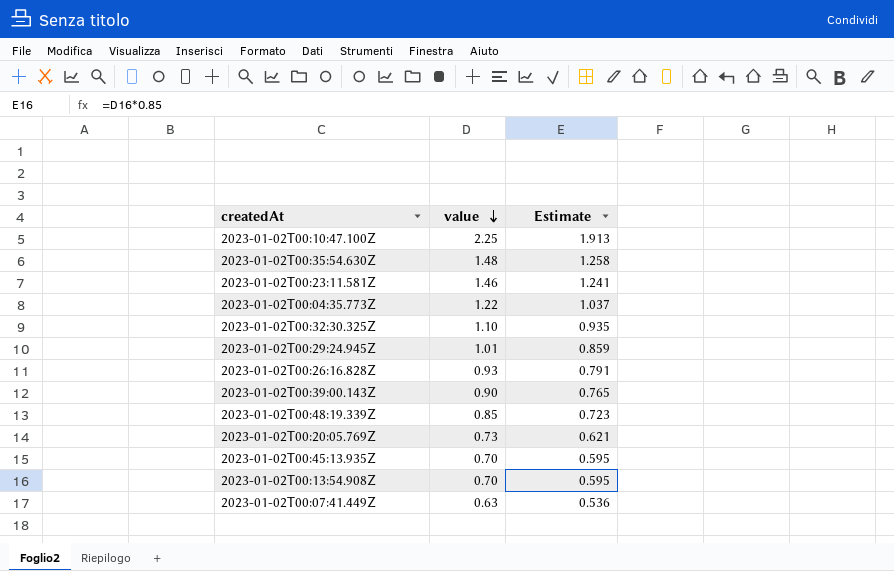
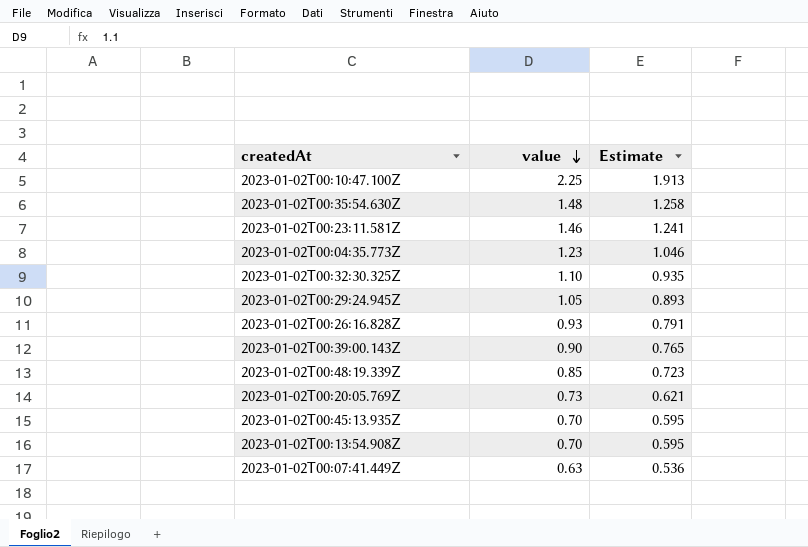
2023-01-02T00:04:35.773Z | value: 1.22 -> 1.23
2023-01-02T00:04:35.773Z | Estimate: 1.037 -> 1.046
2023-01-02T00:29:24.945Z | value: 1.01 -> 1.05
2023-01-02T00:29:24.945Z | Estimate: 0.859 -> 0.893

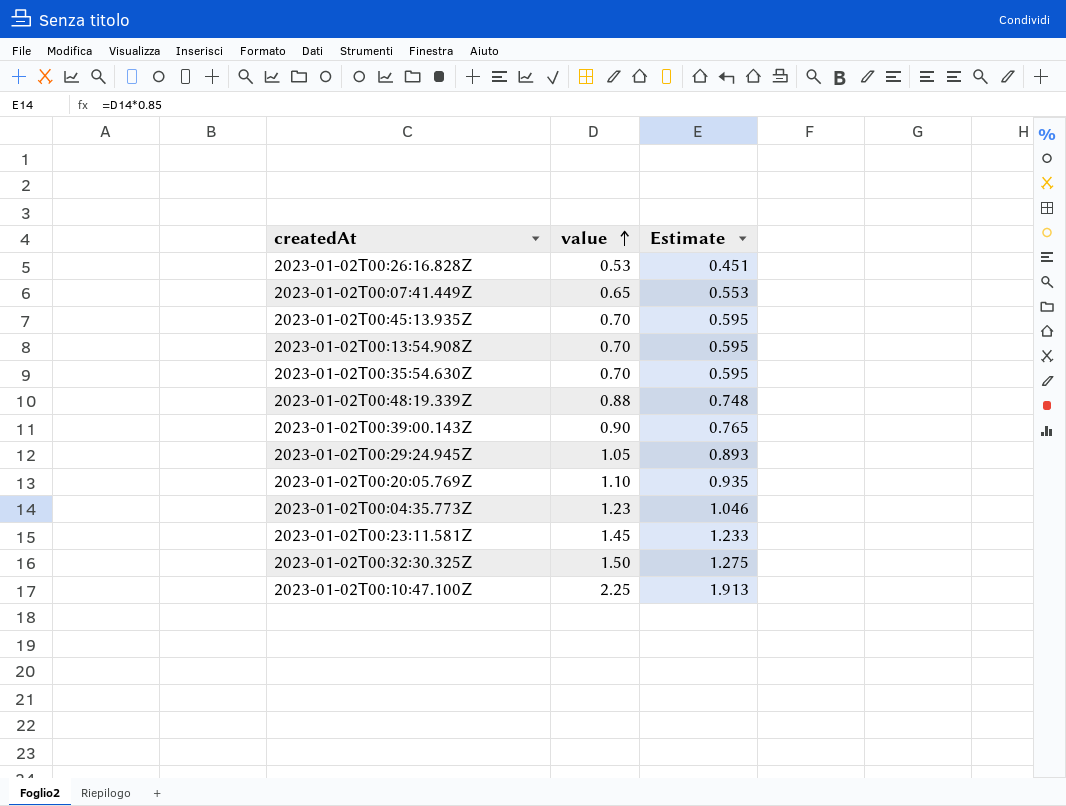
row order: value descending -> value ascending
2023-01-02T00:26:16.828Z | value: 0.93 -> 0.53
2023-01-02T00:26:16.828Z | Estimate: 0.791 -> 0.451
2023-01-02T00:07:41.449Z | value: 0.63 -> 0.65
2023-01-02T00:07:41.449Z | Estimate: 0.536 -> 0.553
2023-01-02T00:35:54.630Z | value: 1.48 -> 0.70
2023-01-02T00:35:54.630Z | Estimate: 1.258 -> 0.595
2023-01-02T00:48:19.339Z | value: 0.85 -> 0.88
2023-01-02T00:48:19.339Z | Estimate: 0.723 -> 0.748
2023-01-02T00:20:05.769Z | value: 0.73 -> 1.10
2023-01-02T00:20:05.769Z | Estimate: 0.621 -> 0.935
2023-01-02T00:23:11.581Z | value: 1.46 -> 1.45
2023-01-02T00:23:11.581Z | Estimate: 1.241 -> 1.233
2023-01-02T00:32:30.325Z | value: 1.10 -> 1.50
2023-01-02T00:32:30.325Z | Estimate: 0.935 -> 1.275

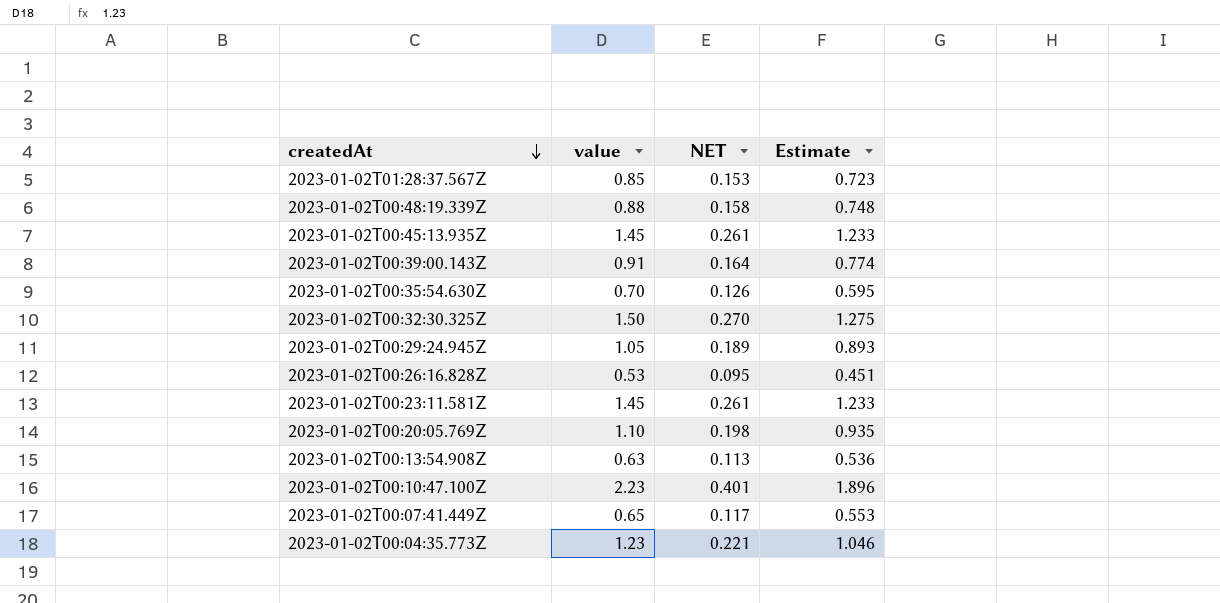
row order: value ascending -> createdAt descending
column NET | formula: none -> [value] * 0.18
row 2023-01-02T01:28:37.567Z: none -> 0.85 | 0.153 | 0.723
2023-01-02T00:45:13.935Z | value: 0.70 -> 1.45
2023-01-02T00:45:13.935Z | Estimate: 0.595 -> 1.233
2023-01-02T00:39:00.143Z | value: 0.90 -> 0.91
2023-01-02T00:39:00.143Z | Estimate: 0.765 -> 0.774
2023-01-02T00:13:54.908Z | value: 0.70 -> 0.63
2023-01-02T00:13:54.908Z | Estimate: 0.595 -> 0.536
2023-01-02T00:10:47.100Z | value: 2.25 -> 2.23
2023-01-02T00:10:47.100Z | Estimate: 1.913 -> 1.896

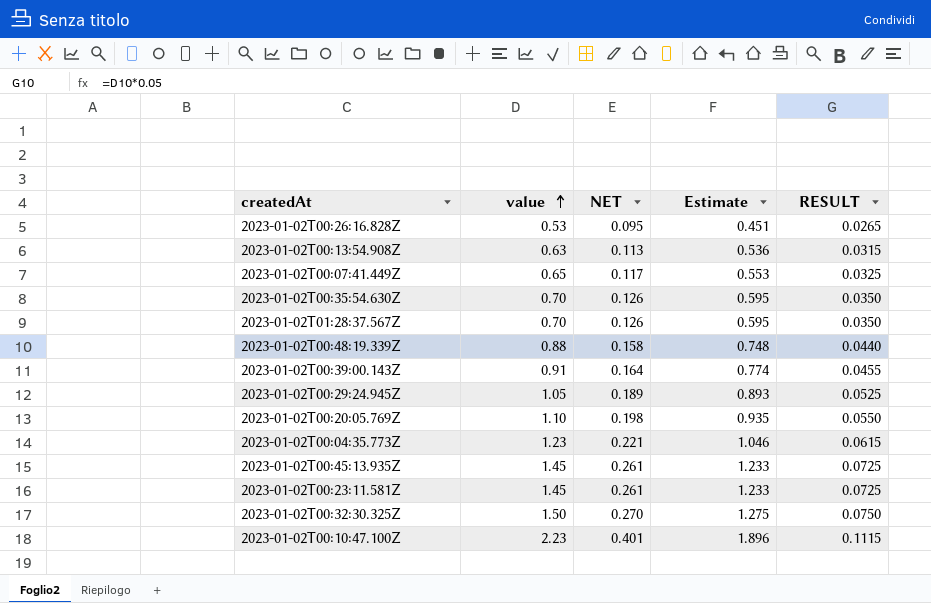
row order: createdAt descending -> value ascending
column RESULT | formula: none -> [value] * 0.05
2023-01-02T01:28:37.567Z | value: 0.85 -> 0.70
2023-01-02T01:28:37.567Z | NET: 0.153 -> 0.126
2023-01-02T01:28:37.567Z | Estimate: 0.723 -> 0.595

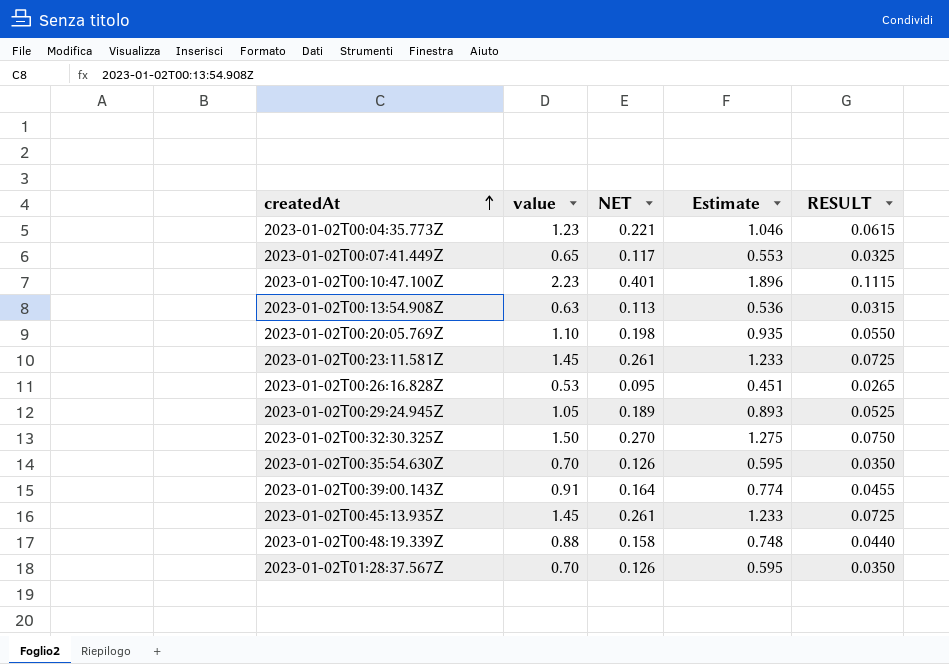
row order: value ascending -> createdAt ascending

